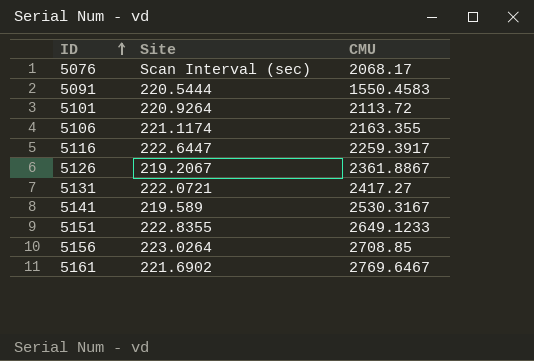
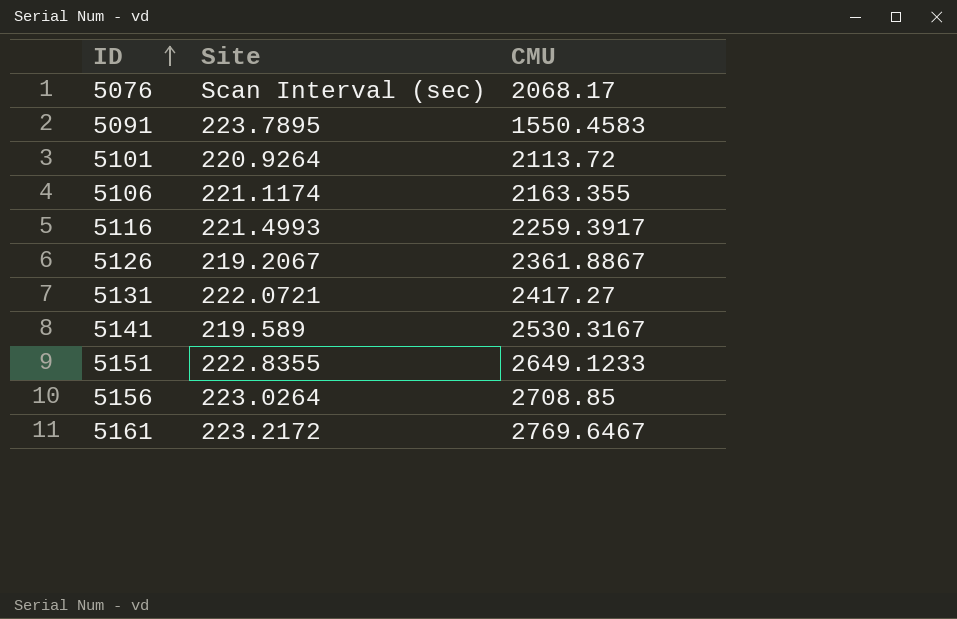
5091 | Site: 220.5444 -> 223.7895
5116 | Site: 222.6447 -> 221.4993
5161 | Site: 221.6902 -> 223.2172

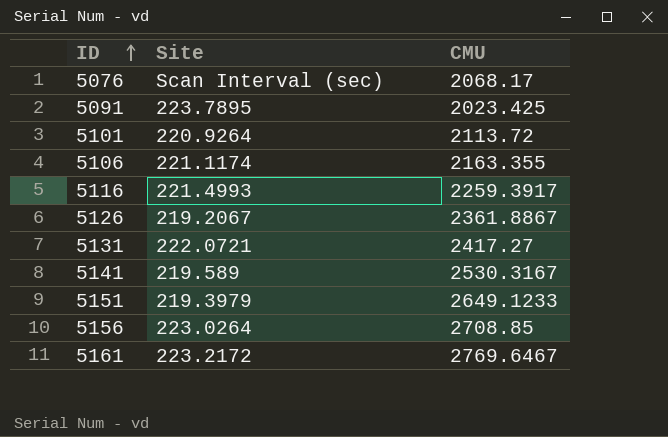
5091 | CMU: 1550.4583 -> 2023.425
5151 | Site: 222.8355 -> 219.3979

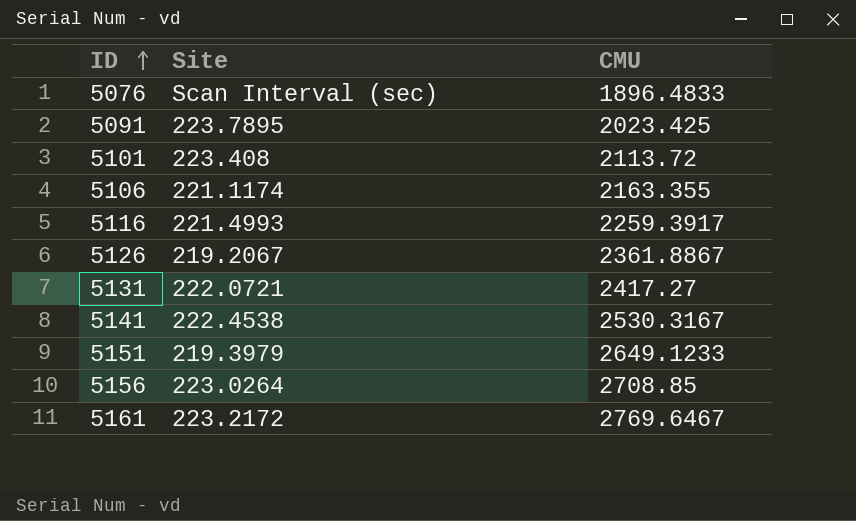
5076 | CMU: 2068.17 -> 1896.4833
5101 | Site: 220.9264 -> 223.408
5141 | Site: 219.589 -> 222.4538

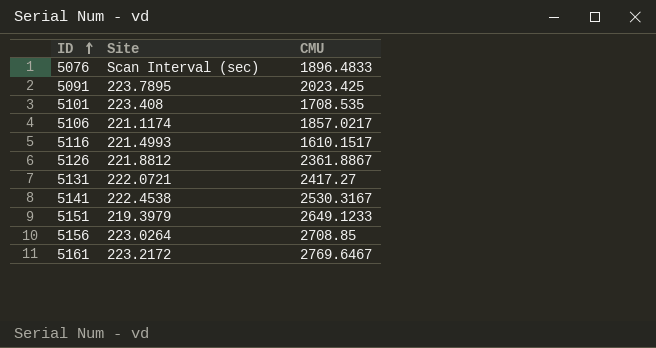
5101 | CMU: 2113.72 -> 1708.535
5106 | CMU: 2163.355 -> 1857.0217
5116 | CMU: 2259.3917 -> 1610.1517
5126 | Site: 219.2067 -> 221.8812

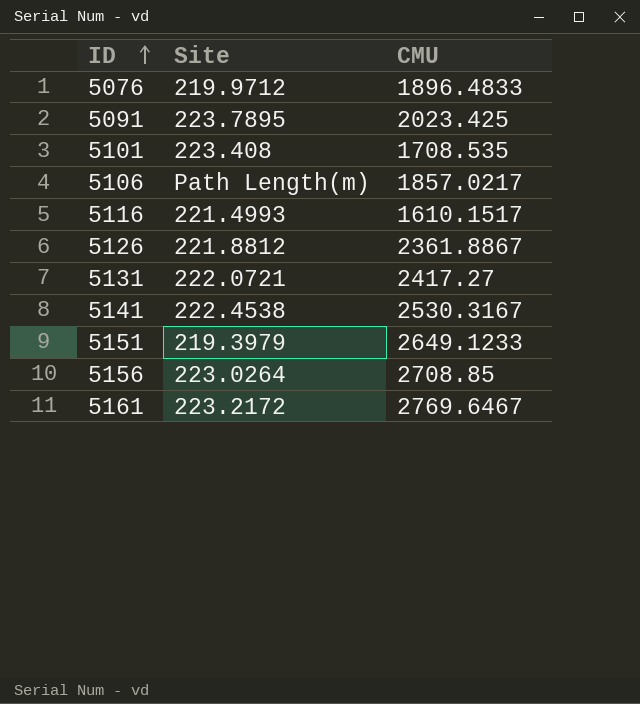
5076 | Site: Scan Interval (sec) -> 219.9712
5106 | Site: 221.1174 -> Path Length(m)

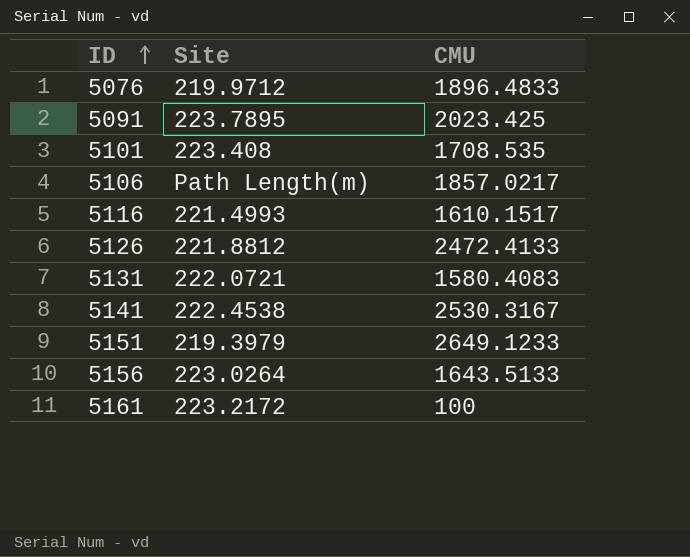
5126 | CMU: 2361.8867 -> 2472.4133
5131 | CMU: 2417.27 -> 1580.4083
5156 | CMU: 2708.85 -> 1643.5133
5161 | CMU: 2769.6467 -> 100

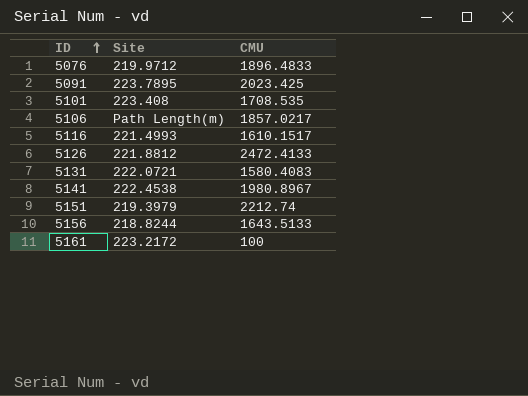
5141 | CMU: 2530.3167 -> 1980.8967
5151 | CMU: 2649.1233 -> 2212.74
5156 | Site: 223.0264 -> 218.8244

